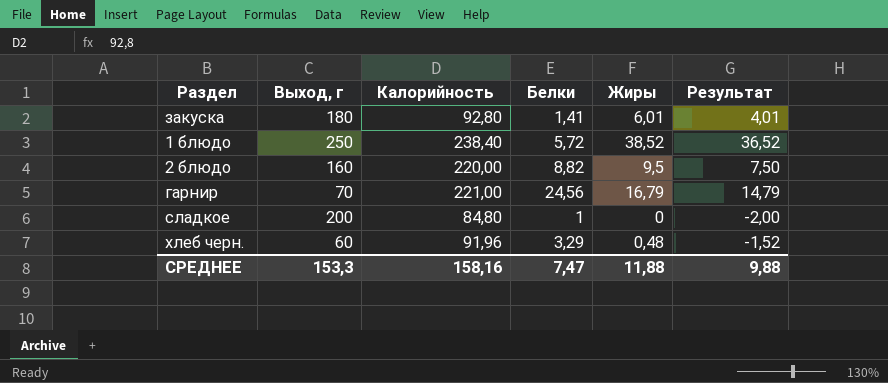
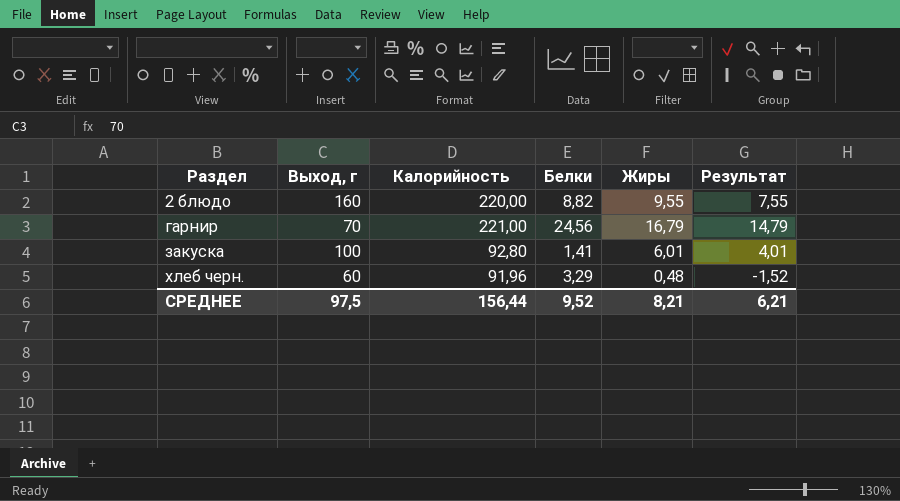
row order: none -> Раздел ascending
row 1 блюдо: 250 | 238,40 | 5,72 | 38,52 | 36,52 -> none
row сладкое: 200 | 84,80 | 1 | 0 | -2,00 -> none
2 блюдо | Жиры: 9,5 -> 9,55
2 блюдо | Результат: 7,50 -> 7,55
закуска | Выход, г: 180 -> 100
СРЕДНЕЕ | Выход, г: 153,3 -> 97,5
СРЕДНЕЕ | Калорийность: 158,16 -> 156,44
СРЕДНЕЕ | Белки: 7,47 -> 9,52
СРЕДНЕЕ | Жиры: 11,88 -> 8,21
СРЕДНЕЕ | Результат: 9,88 -> 6,21

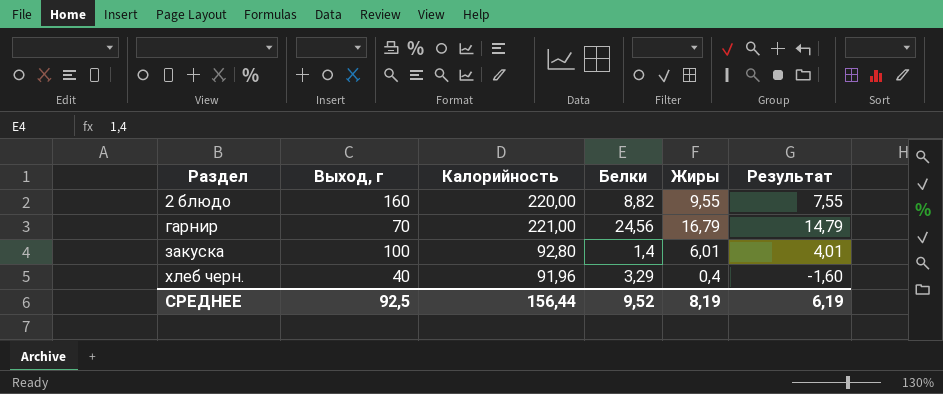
закуска | Белки: 1,41 -> 1,4
хлеб черн. | Выход, г: 60 -> 40
хлеб черн. | Жиры: 0,48 -> 0,4
хлеб черн. | Результат: -1,52 -> -1,60
СРЕДНЕЕ | Выход, г: 97,5 -> 92,5
СРЕДНЕЕ | Жиры: 8,21 -> 8,19
СРЕДНЕЕ | Результат: 6,21 -> 6,19

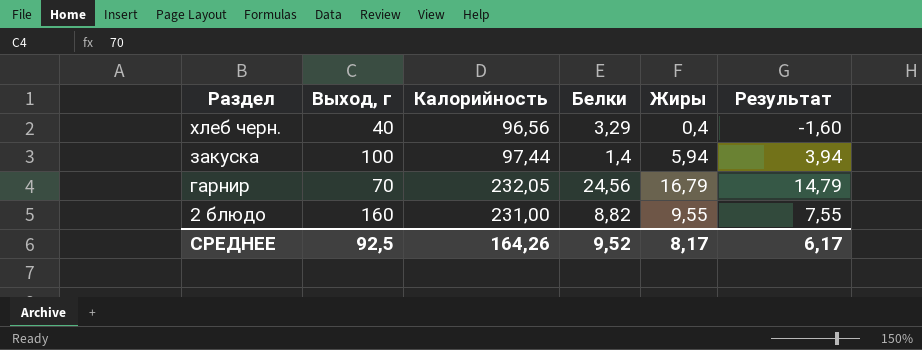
row order: Раздел ascending -> Раздел descending
хлеб черн. | Калорийность: 91,96 -> 96,56
закуска | Калорийность: 92,80 -> 97,44
закуска | Жиры: 6,01 -> 5,94
закуска | Результат: 4,01 -> 3,94
гарнир | Калорийность: 221,00 -> 232,05
2 блюдо | Калорийность: 220,00 -> 231,00
СРЕДНЕЕ | Калорийность: 156,44 -> 164,26
СРЕДНЕЕ | Жиры: 8,19 -> 8,17
СРЕДНЕЕ | Результат: 6,19 -> 6,17

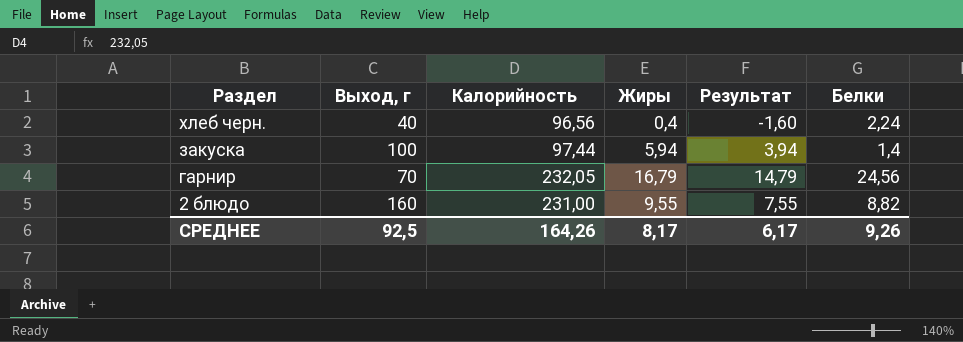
column Белки | position: 4 -> 6
хлеб черн. | Белки: 3,29 -> 2,24
СРЕДНЕЕ | Белки: 9,52 -> 9,26

